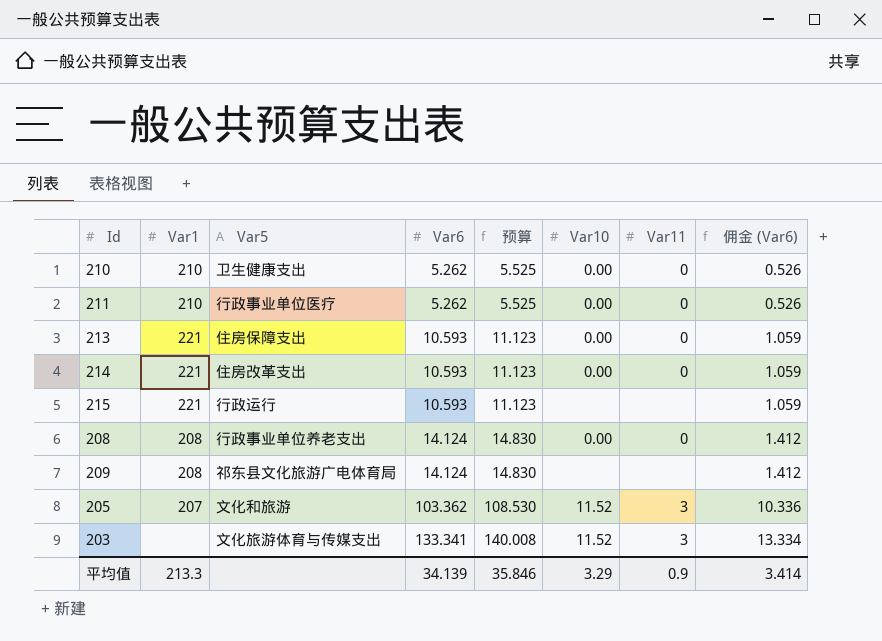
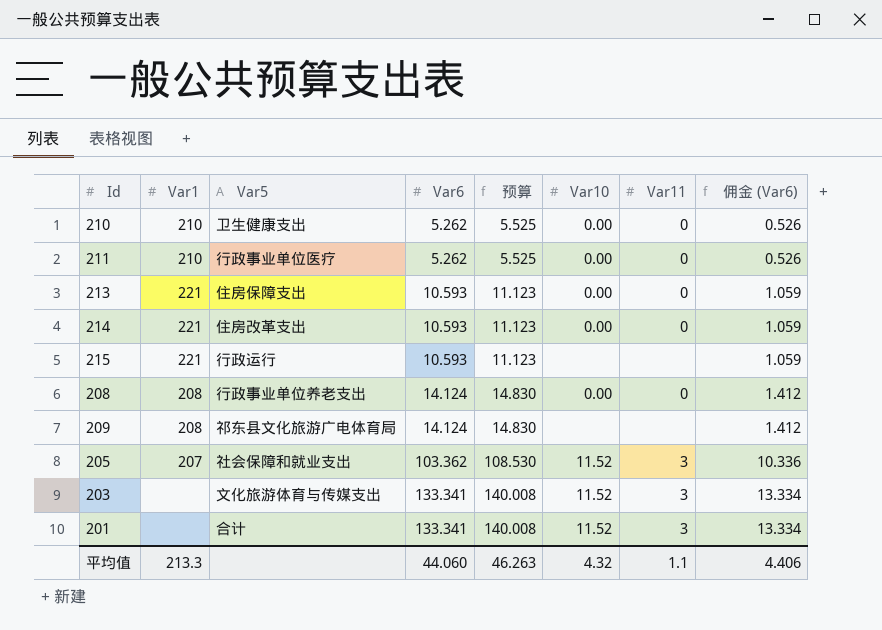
205 | Var5: 文化和旅游 -> 社会保障和就业支出
row 201: none -> none | 合计 | 133.341 | 140.008 | 11.52 | 3 | 13.334
平均值 | Var6: 34.139 -> 44.060
平均值 | 预算: 35.846 -> 46.263
平均值 | Var10: 3.29 -> 4.32
平均值 | Var11: 0.9 -> 1.1
平均值 | 佣金 (Var6): 3.414 -> 4.406

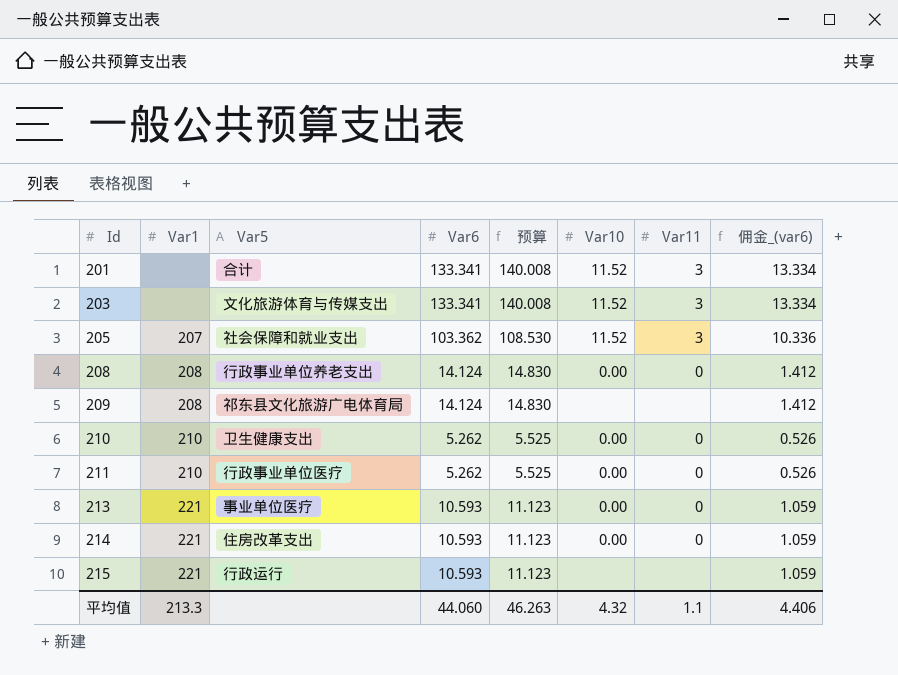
row order: Var6 ascending -> Id ascending
column name: 佣金 (Var6) -> 佣金_(var6)
213 | Var5: 住房保障支出 -> 事业单位医疗

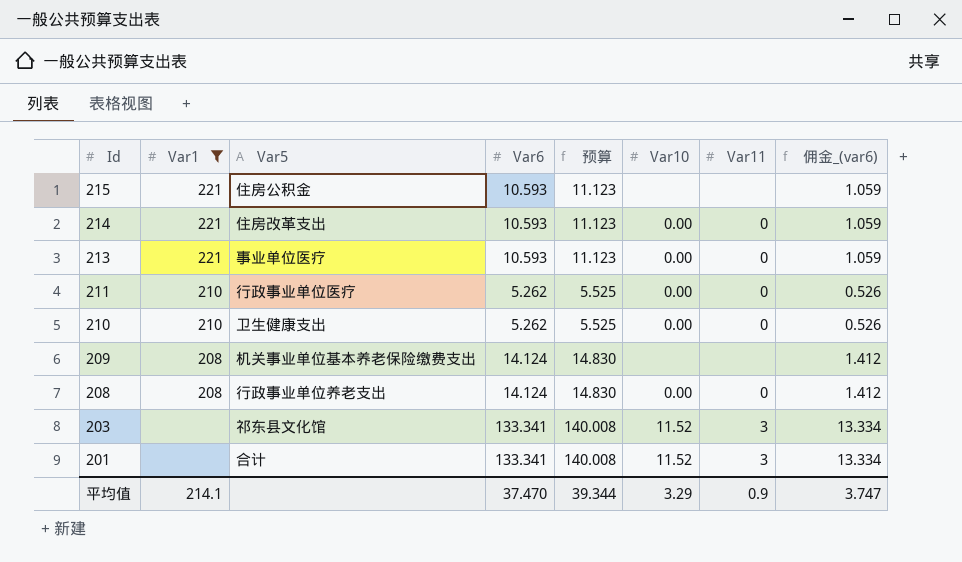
filter: none -> Var1 != 207
row order: Id ascending -> Id descending
215 | Var5: 行政运行 -> 住房公积金
209 | Var5: 祁东县文化旅游广电体育局 -> 机关事业单位基本养老保险缴费支出
203 | Var5: 文化旅游体育与传媒支出 -> 祁东县文化馆
平均值 | Var1: 213.3 -> 214.1
平均值 | Var6: 44.060 -> 37.470
平均值 | 预算: 46.263 -> 39.344
平均值 | Var10: 4.32 -> 3.29
平均值 | Var11: 1.1 -> 0.9
平均值 | 佣金_(var6): 4.406 -> 3.747

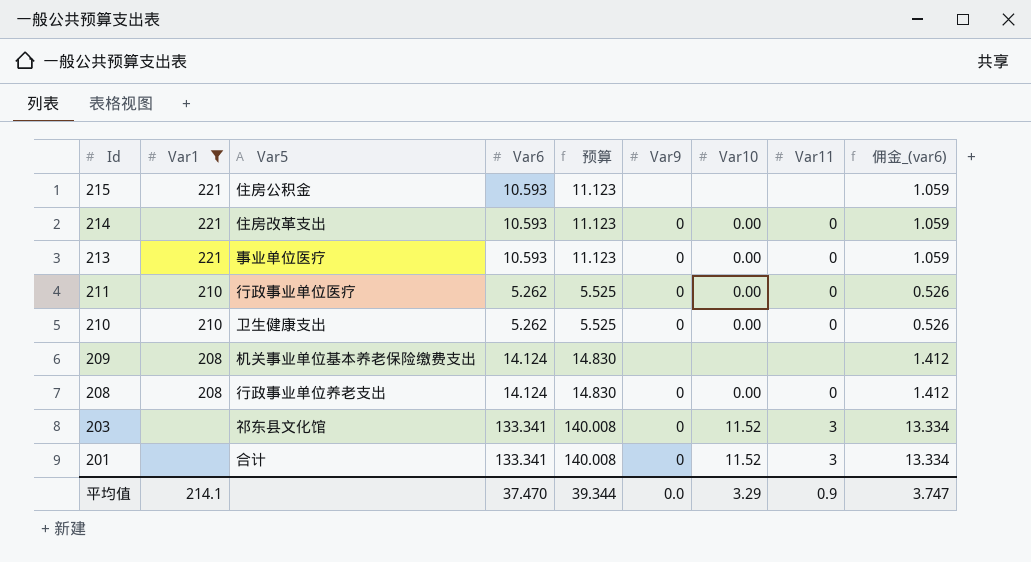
column Var9 | position: none -> 6

